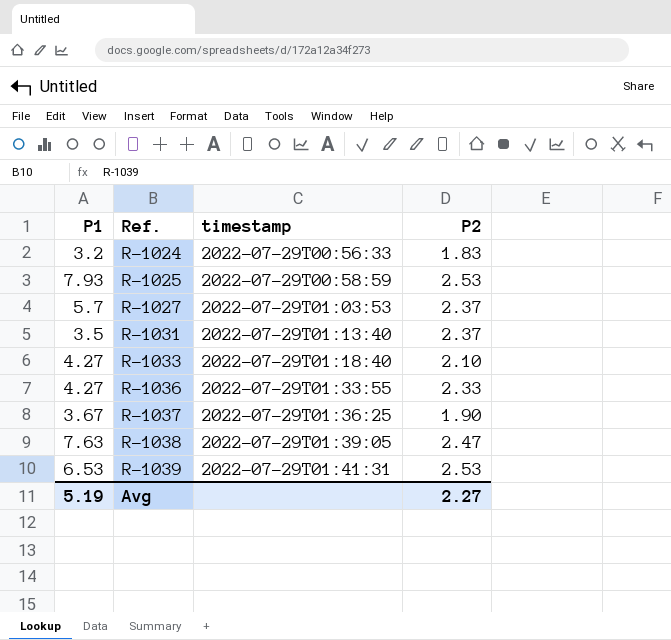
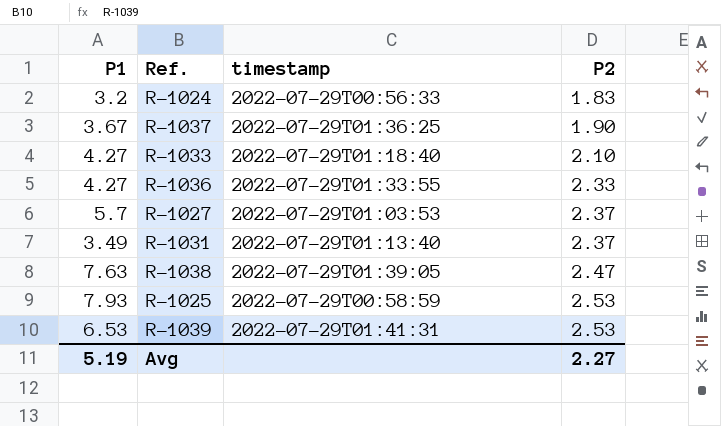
row order: Ref. ascending -> P2 ascending
R-1031 | P1: 3.5 -> 3.49

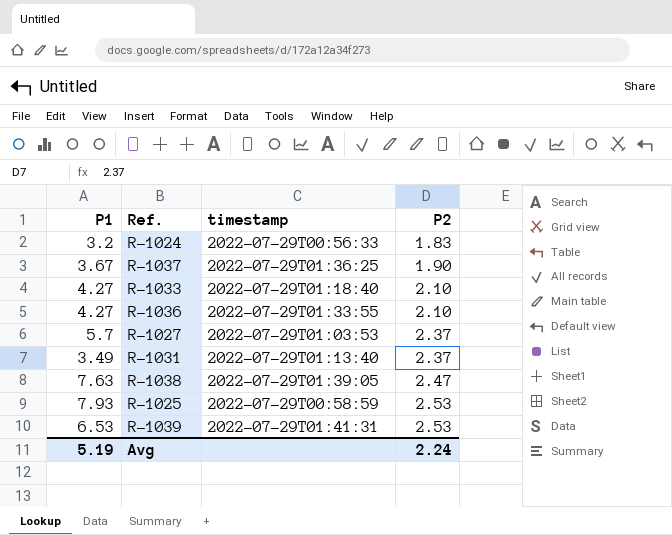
R-1036 | P2: 2.33 -> 2.10
Avg | P2: 2.27 -> 2.24

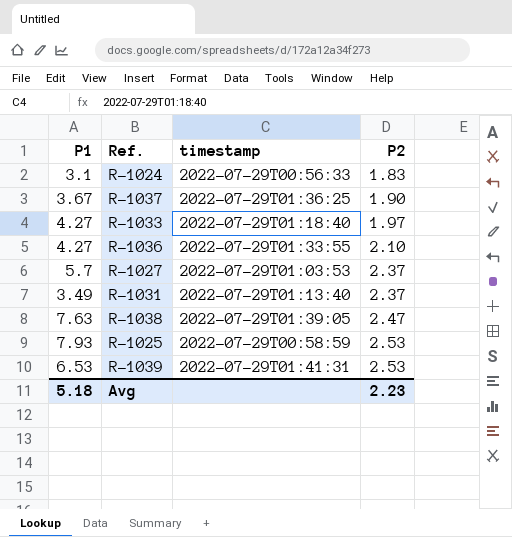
R-1024 | P1: 3.2 -> 3.1
R-1033 | P2: 2.10 -> 1.97
Avg | P1: 5.19 -> 5.18
Avg | P2: 2.24 -> 2.23

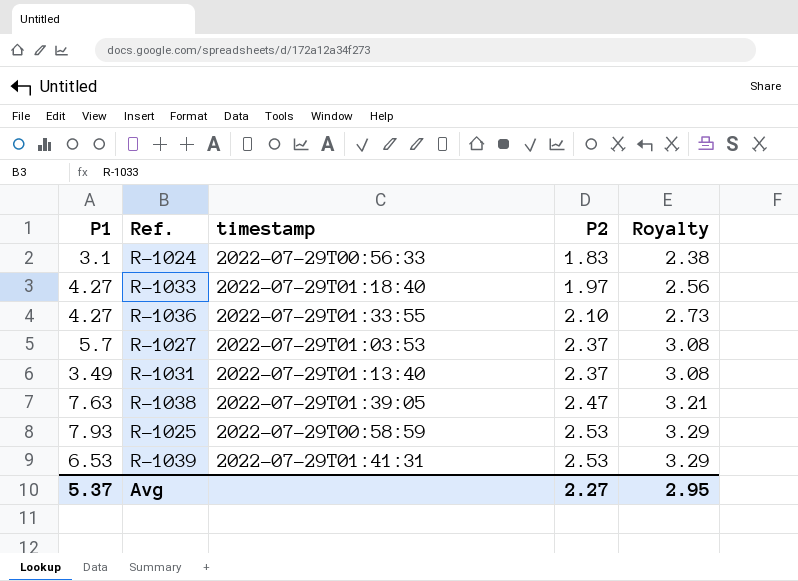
column Royalty | formula: none -> [P2] * 1.3
row R-1037: 3.67 | 2022-07-29T01:36:25 | 1.90 -> none
Avg | P1: 5.18 -> 5.37
Avg | P2: 2.23 -> 2.27

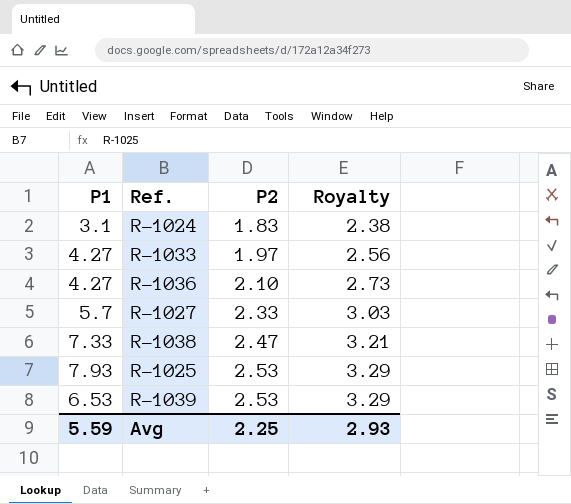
column timestamp | position: 3 -> none
row R-1031: 3.49 | 2022-07-29T01:13:40 | 2.37 | 3.08 -> none
R-1027 | P2: 2.37 -> 2.33
R-1027 | Royalty: 3.08 -> 3.03
R-1038 | P1: 7.63 -> 7.33
Avg | P1: 5.37 -> 5.59
Avg | P2: 2.27 -> 2.25
Avg | Royalty: 2.95 -> 2.93

